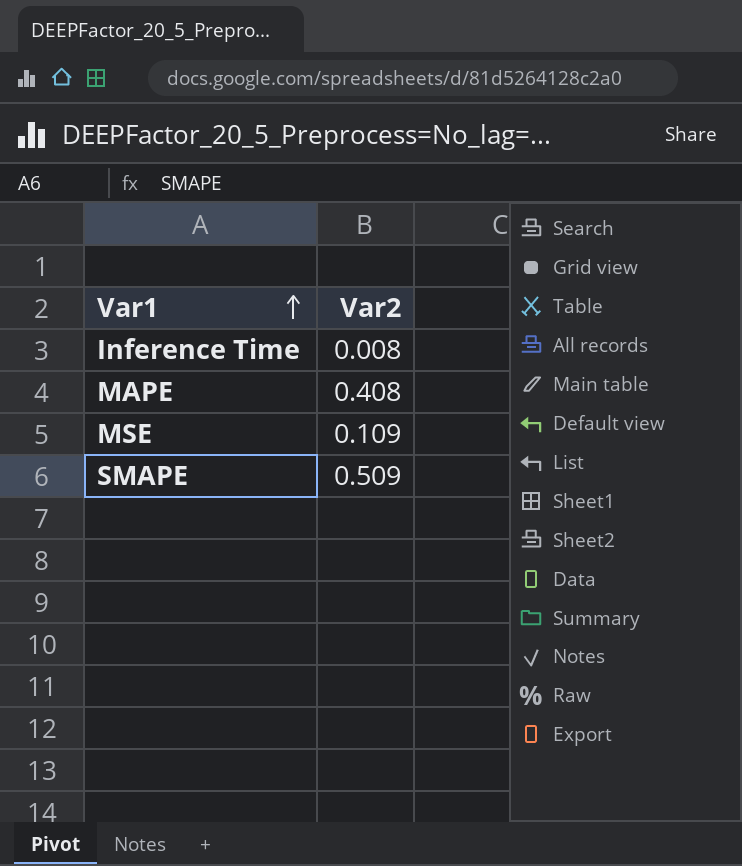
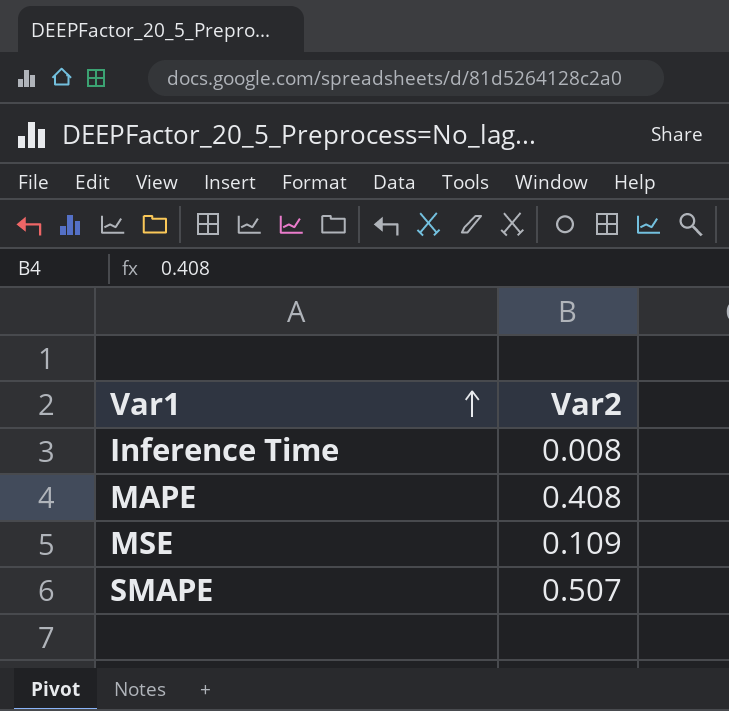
SMAPE | Var2: 0.509 -> 0.507

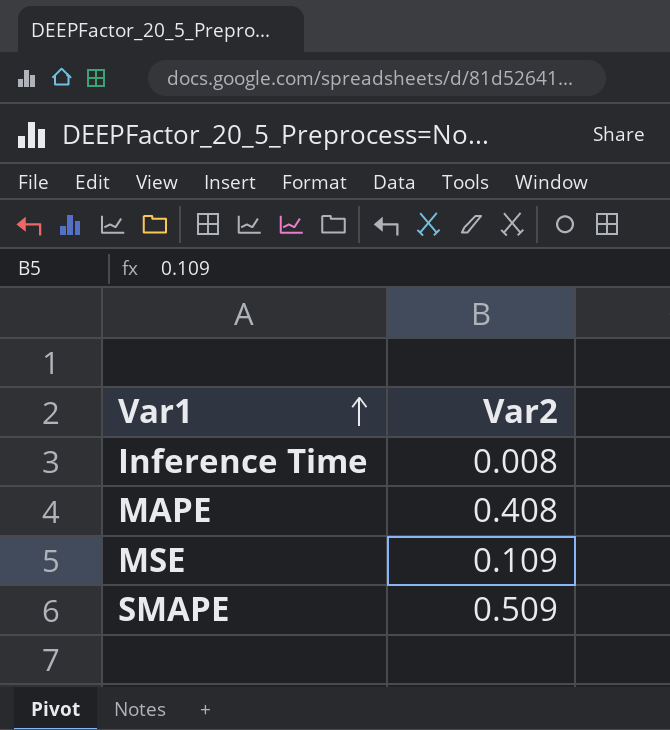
SMAPE | Var2: 0.507 -> 0.509

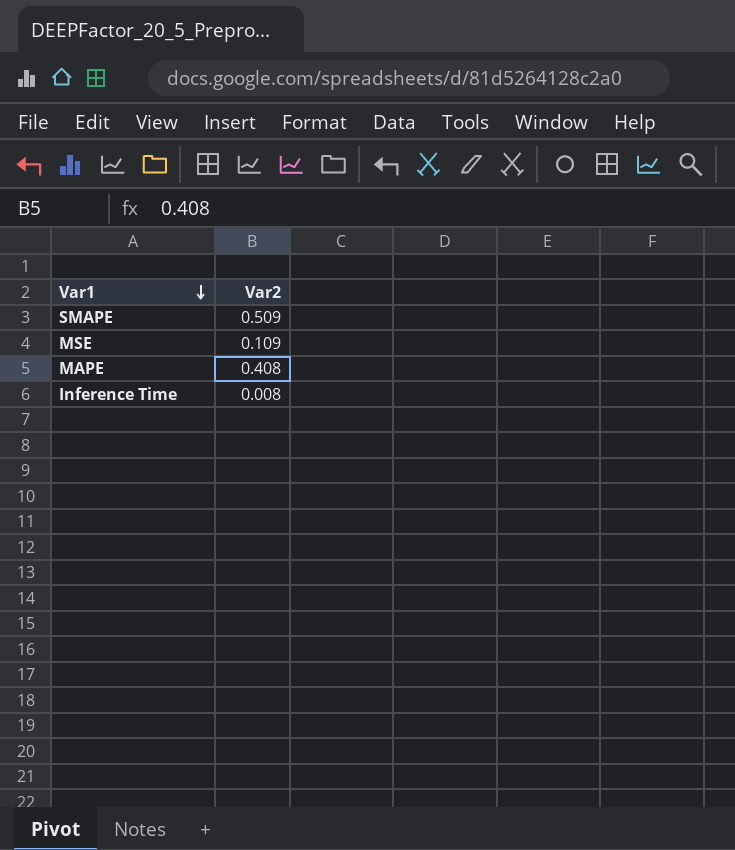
row order: Var1 ascending -> Var1 descending

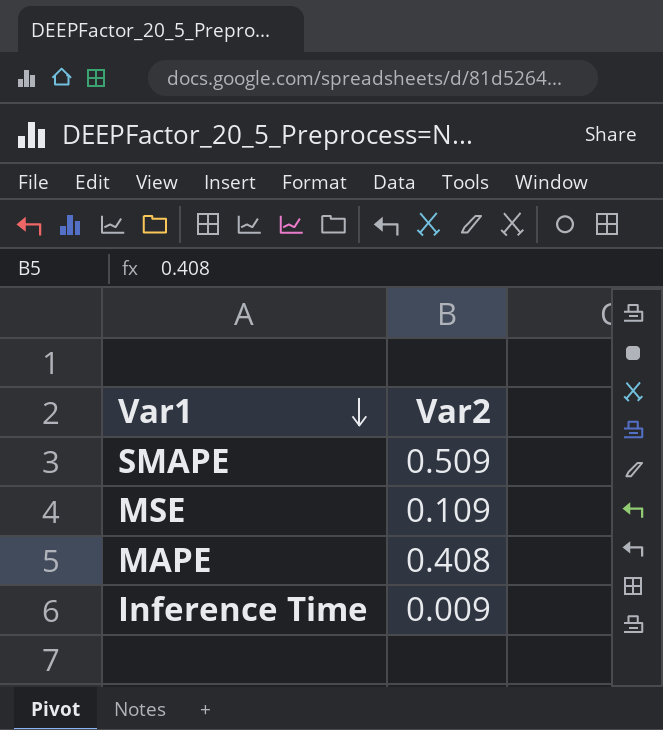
Inference Time | Var2: 0.008 -> 0.009

